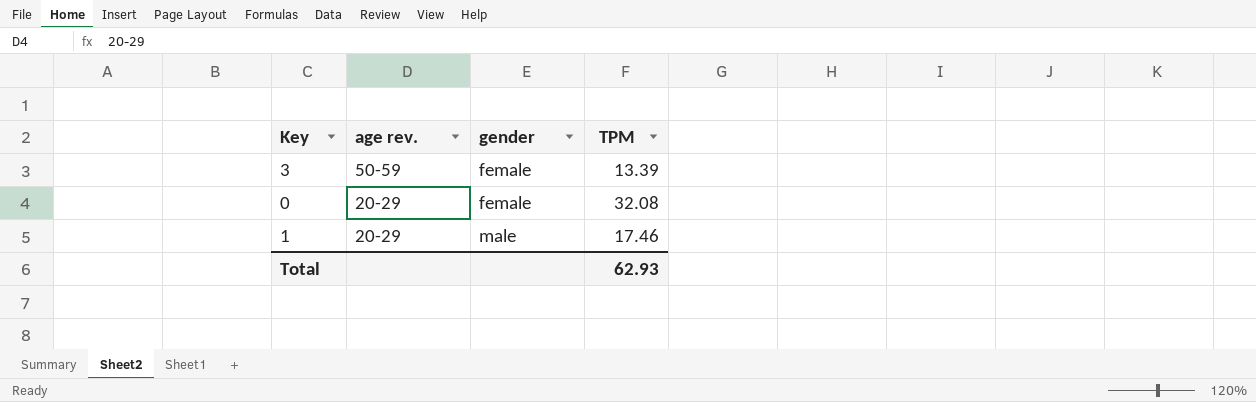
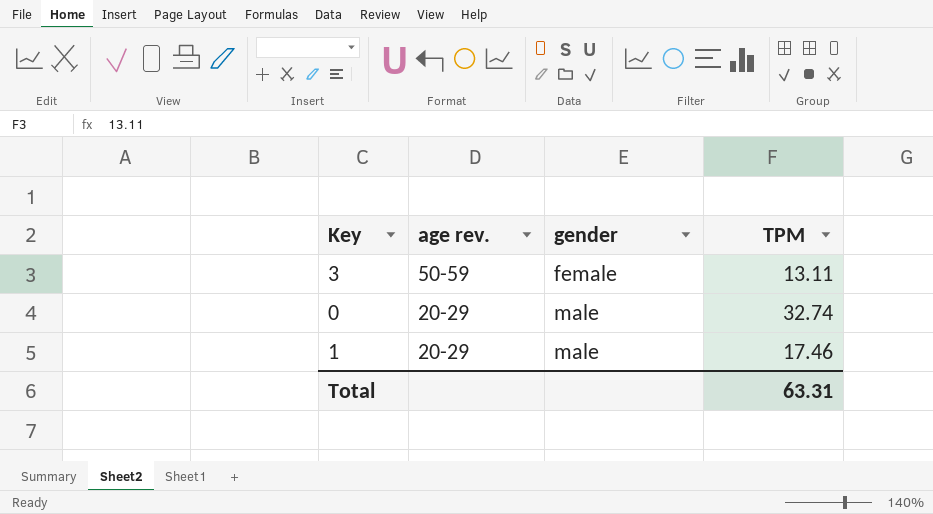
3 | TPM: 13.39 -> 13.11
0 | gender: female -> male
0 | TPM: 32.08 -> 32.74
Total | TPM: 62.93 -> 63.31

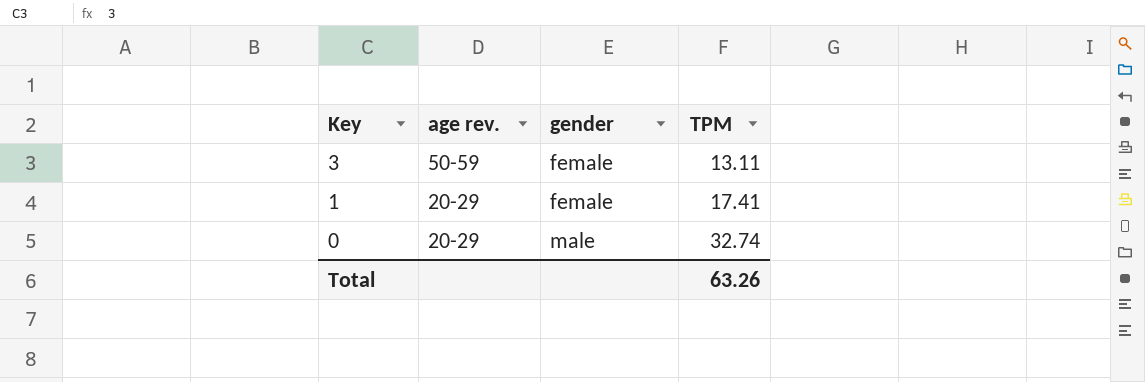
row order: age rev. descending -> Key descending
1 | gender: male -> female
1 | TPM: 17.46 -> 17.41
Total | TPM: 63.31 -> 63.26

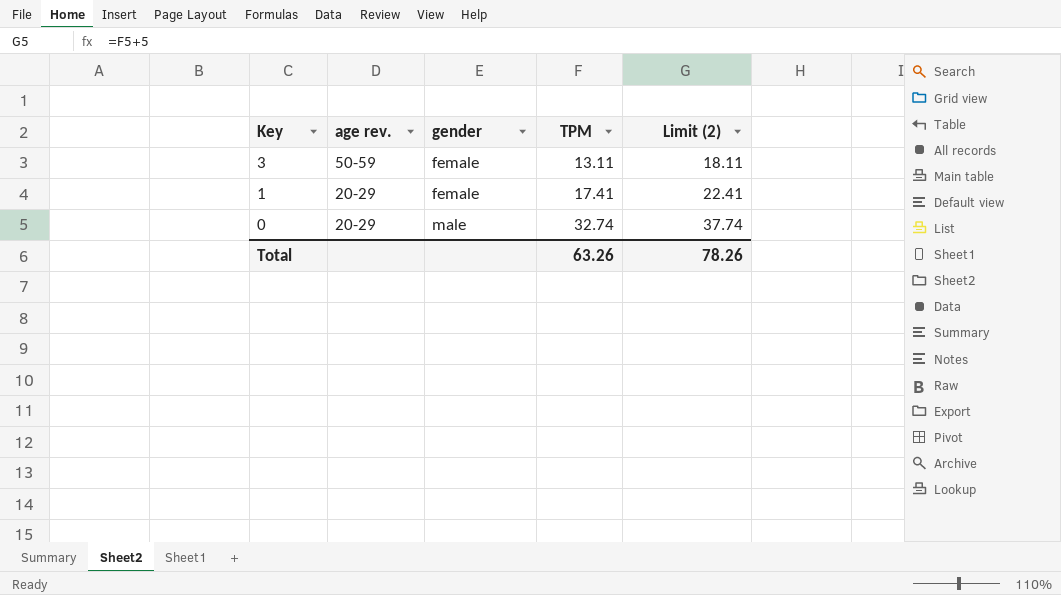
column Limit (2) | formula: none -> [TPM] + 5

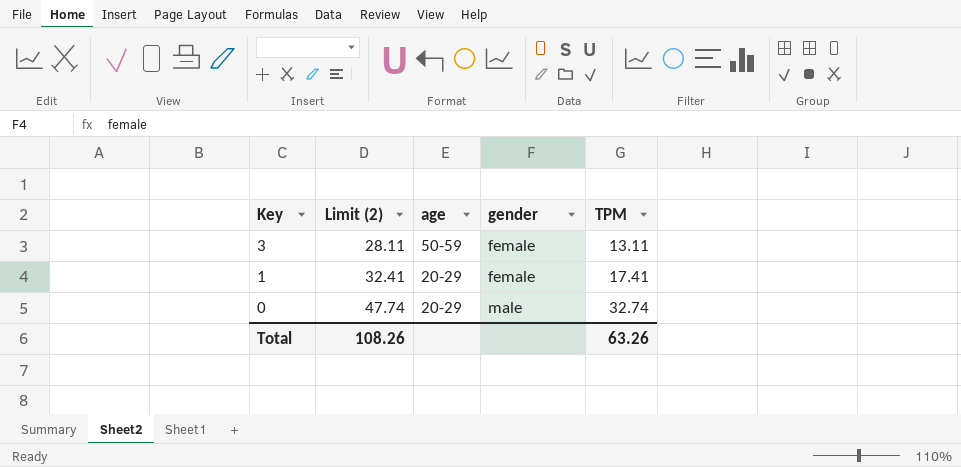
column Limit (2) | formula: [TPM] + 5 -> [TPM] + 15
column Limit (2) | position: 5 -> 2
column name: age rev. -> age
Total | Limit (2): 78.26 -> 108.26

